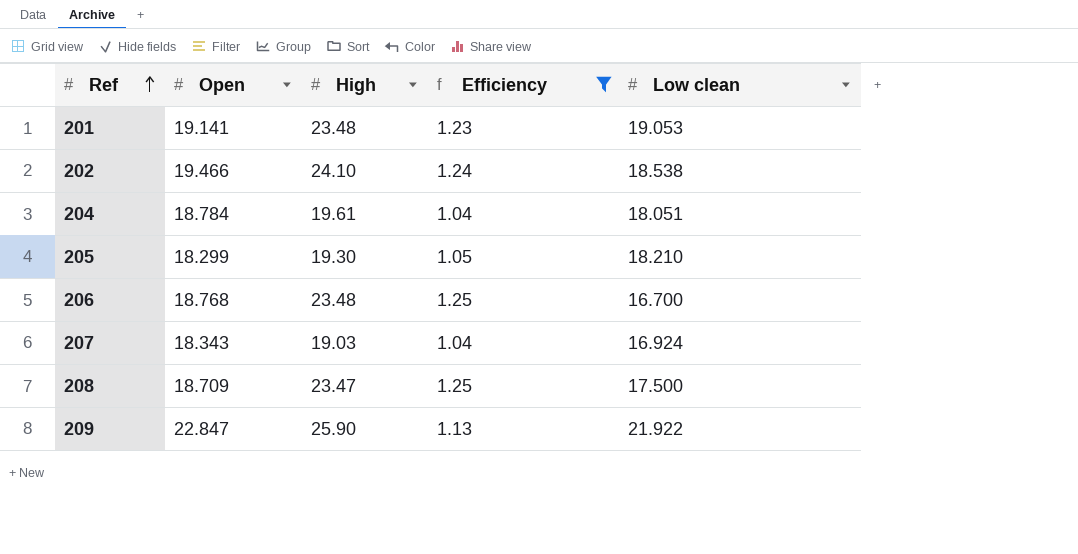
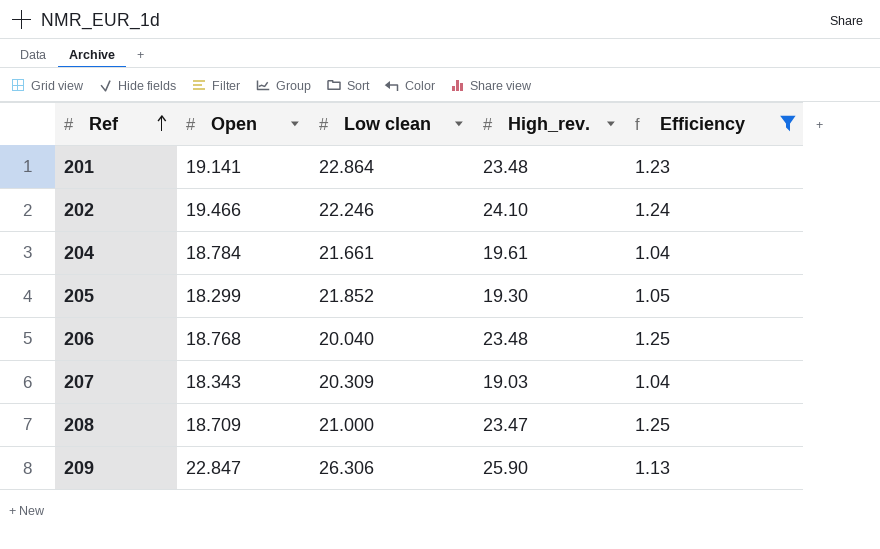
column Low clean | position: 5 -> 3
column name: High -> High_rev.
201 | Low clean: 19.053 -> 22.864
202 | Low clean: 18.538 -> 22.246
204 | Low clean: 18.051 -> 21.661
205 | Low clean: 18.210 -> 21.852
206 | Low clean: 16.700 -> 20.040
207 | Low clean: 16.924 -> 20.309
208 | Low clean: 17.500 -> 21.000
209 | Low clean: 21.922 -> 26.306

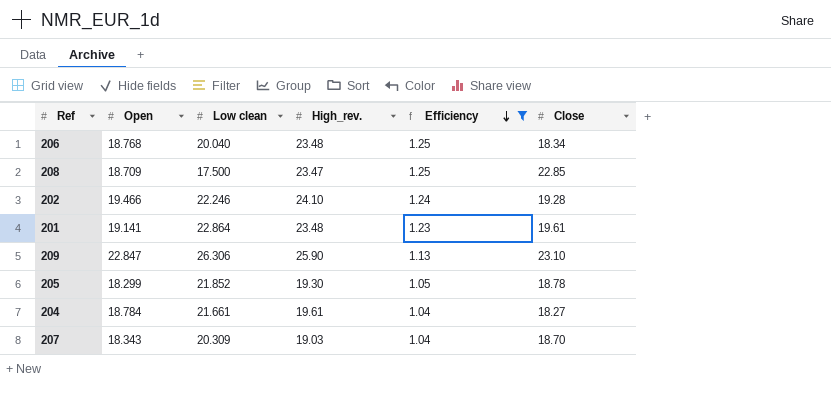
row order: Ref ascending -> Efficiency descending
column Close | position: none -> 6
208 | Low clean: 21.000 -> 17.500

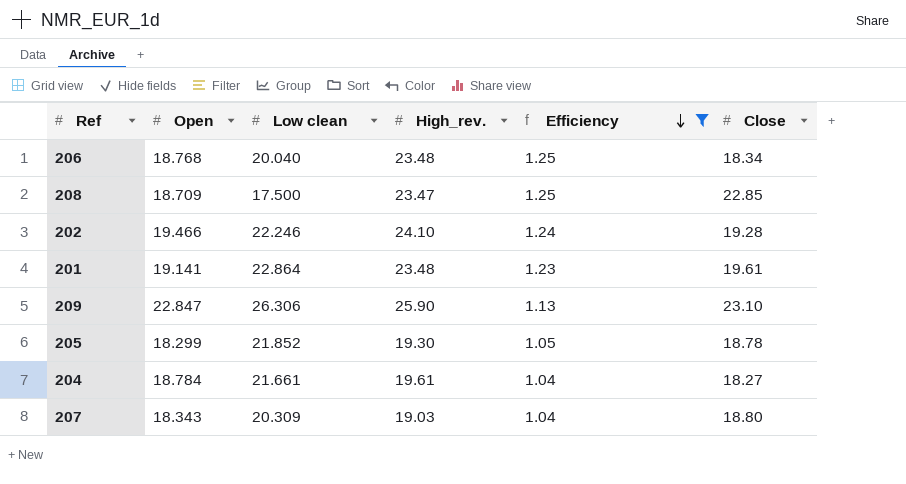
207 | Close: 18.70 -> 18.80

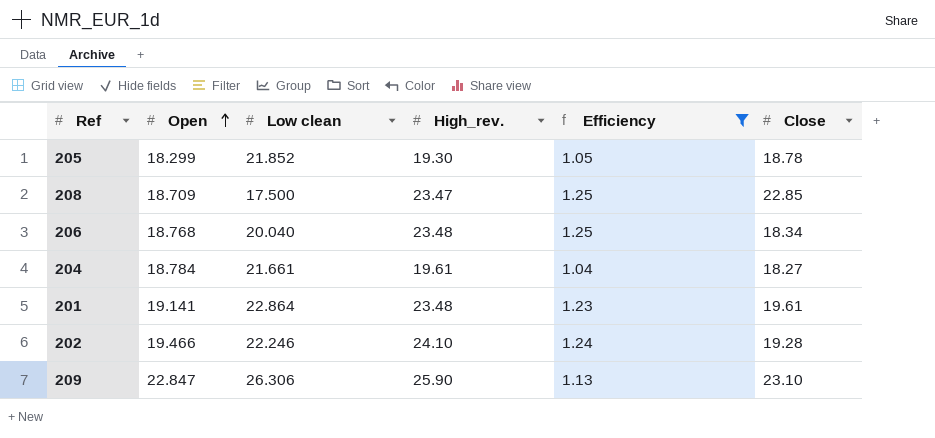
row order: Efficiency descending -> Open ascending
row 207: 18.343 | 20.309 | 19.03 | 1.04 | 18.80 -> none

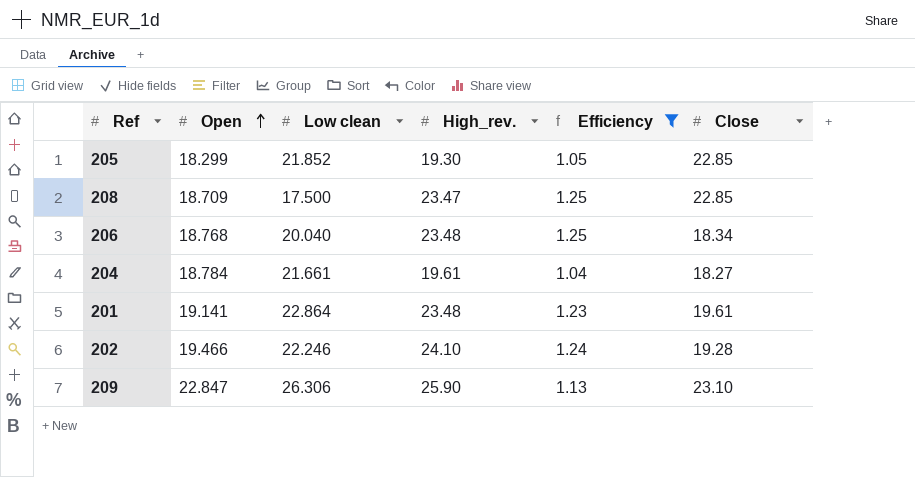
205 | Close: 18.78 -> 22.85

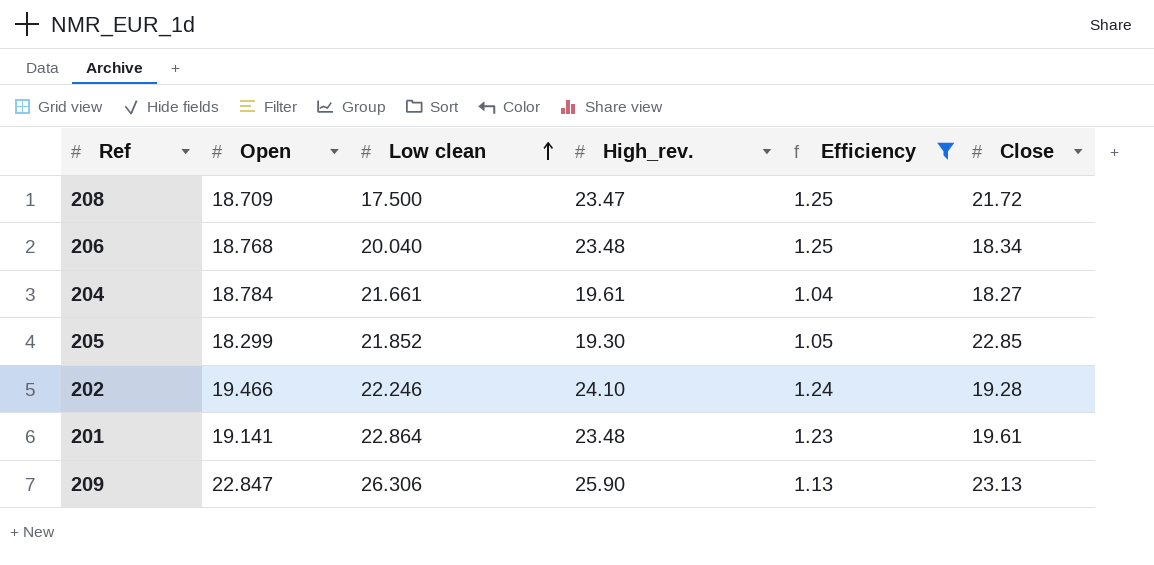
row order: Open ascending -> Low clean ascending
208 | Close: 22.85 -> 21.72
209 | Close: 23.10 -> 23.13

